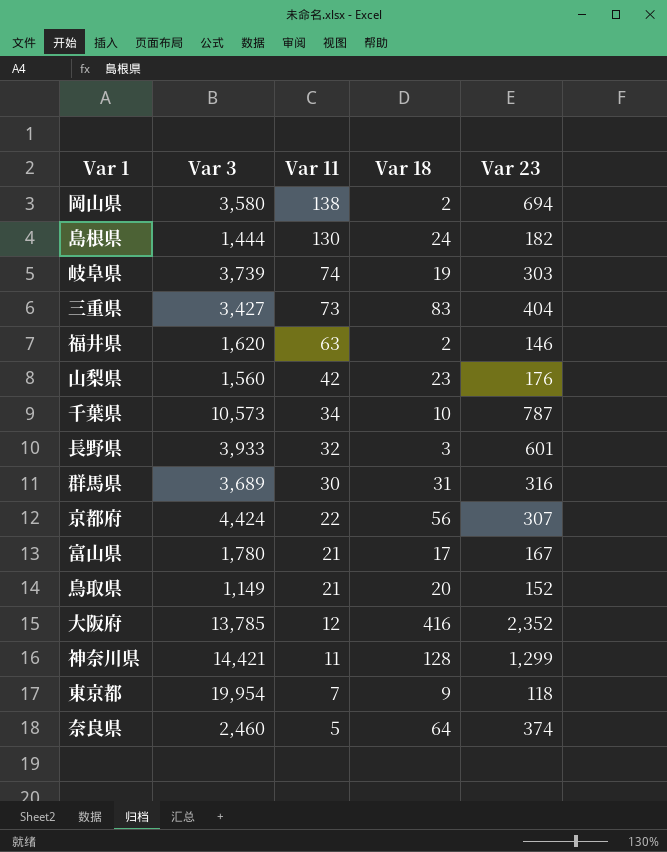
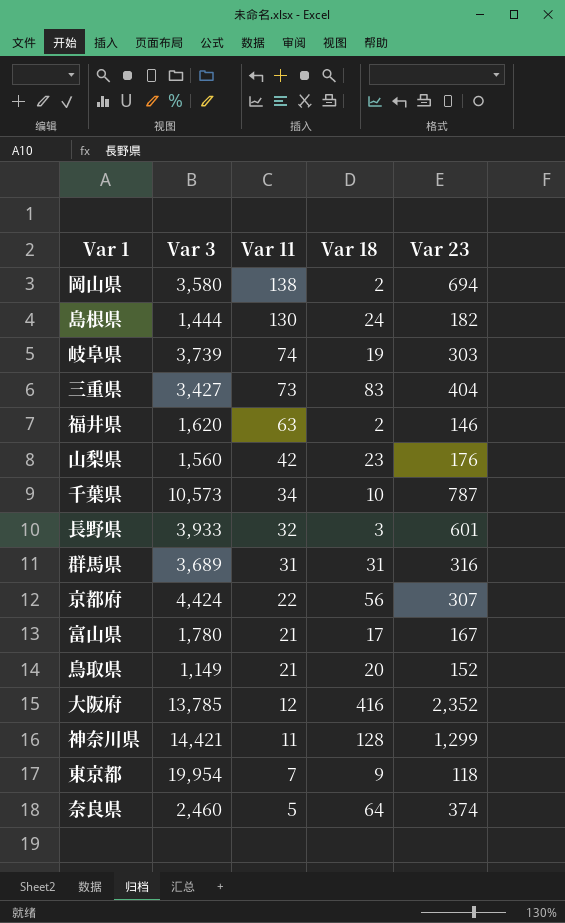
群馬県 | Var 11: 30 -> 31

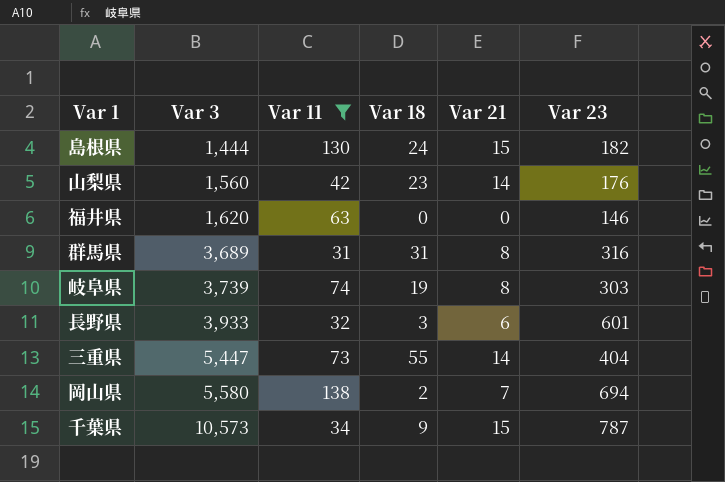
filter: none -> Var 11 >= 31
row order: Var 11 descending -> Var 3 ascending
column Var 21 | position: none -> 5
福井県 | Var 18: 2 -> 0
三重県 | Var 3: 3,427 -> 5,447
三重県 | Var 18: 83 -> 55
岡山県 | Var 3: 3,580 -> 5,580
千葉県 | Var 18: 10 -> 9

